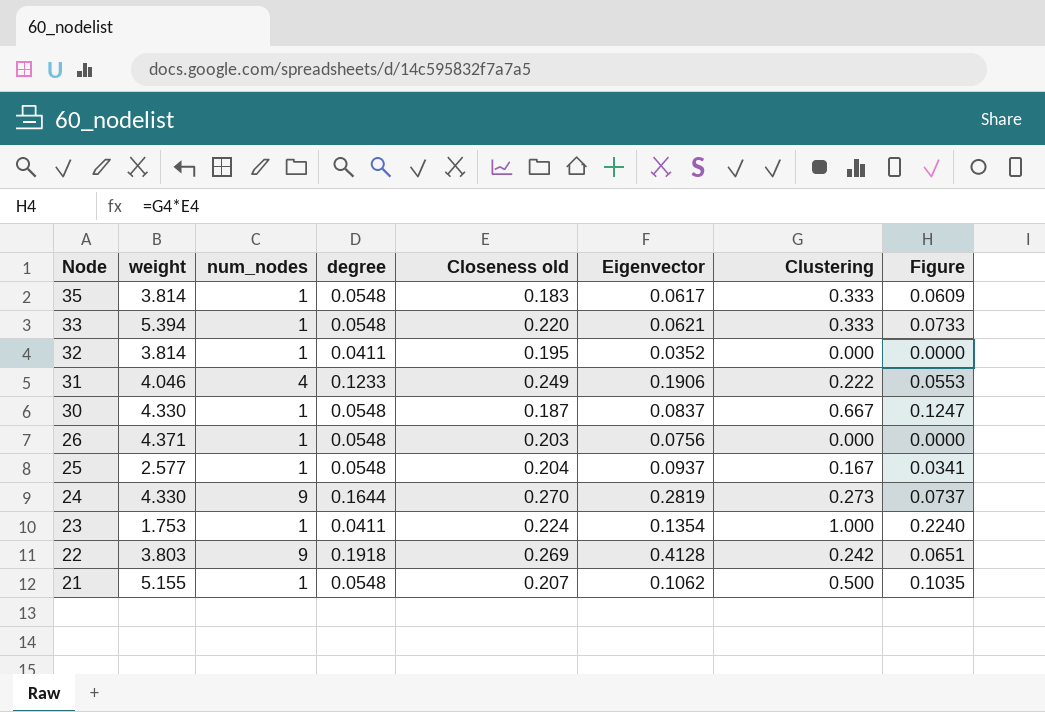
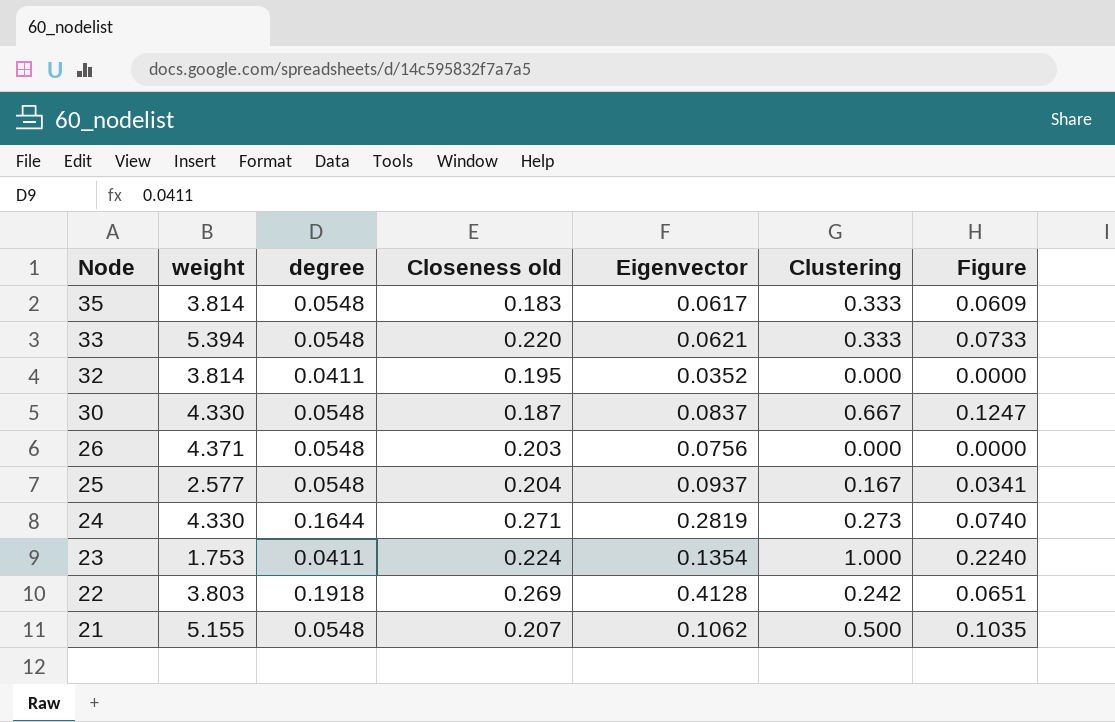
column num_nodes | position: 3 -> none
row 31: 4.046 | 4 | 0.1233 | 0.249 | 0.1906 | 0.222 | 0.0553 -> none
24 | Closeness old: 0.270 -> 0.271
24 | Figure: 0.0737 -> 0.0740

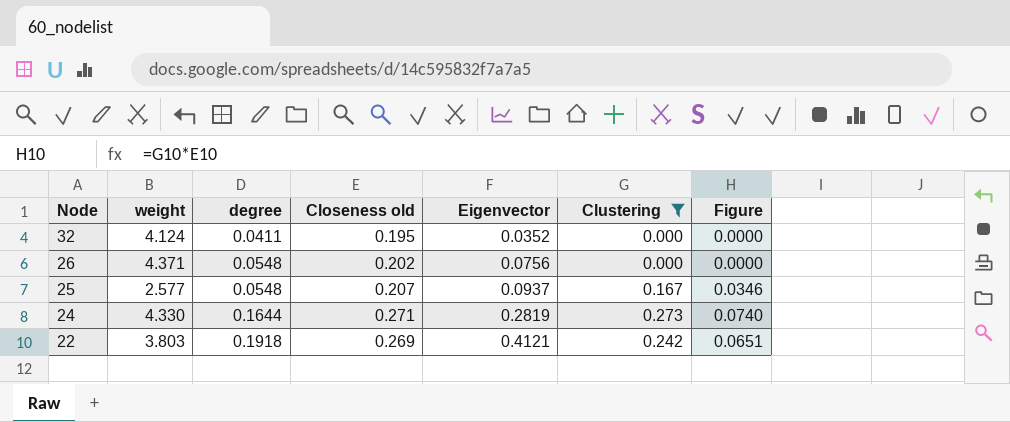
filter: none -> Clustering <= 0.273
32 | weight: 3.814 -> 4.124
26 | Closeness old: 0.203 -> 0.202
25 | Closeness old: 0.204 -> 0.207
25 | Figure: 0.0341 -> 0.0346
22 | Eigenvector: 0.4128 -> 0.4121

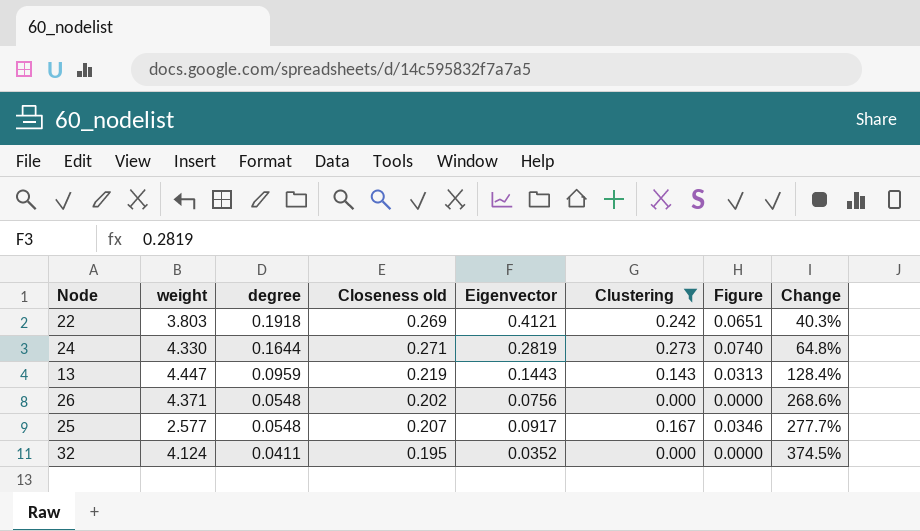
row order: Node descending -> degree descending
column Change | formula: none -> ([Closeness old] - [degree]) / [degree]
row 13: none -> 4.447 | 0.0959 | 0.219 | 0.1443 | 0.143 | 0.0313 | 128.4%
25 | Eigenvector: 0.0937 -> 0.0917

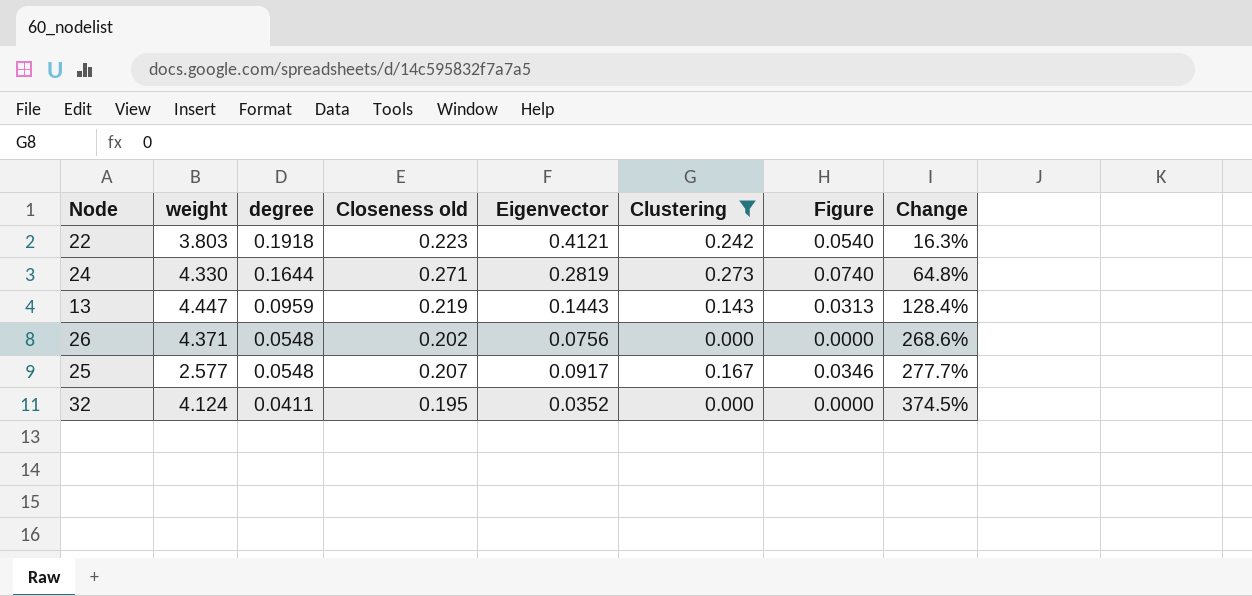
22 | Closeness old: 0.269 -> 0.223
22 | Figure: 0.0651 -> 0.0540
22 | Change: 40.3% -> 16.3%

